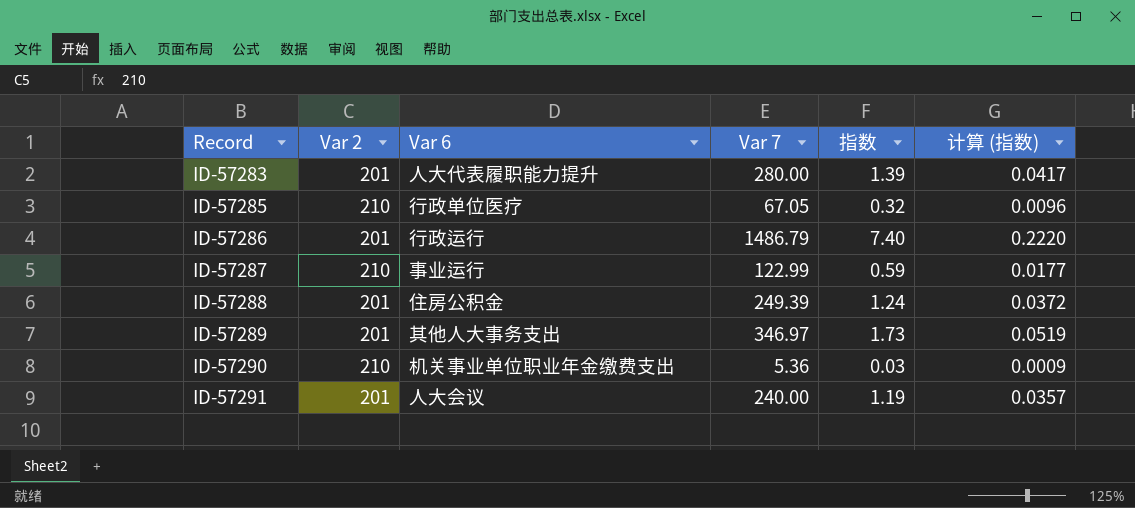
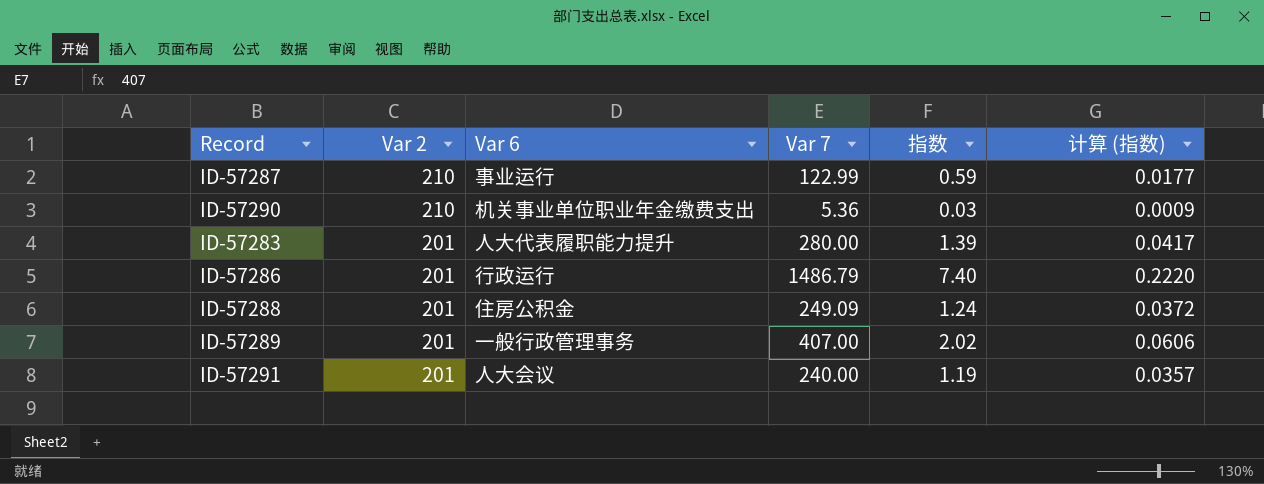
row order: Record ascending -> Var 2 descending
row ID-57285: 210 | 行政单位医疗 | 67.05 | 0.32 | 0.0096 -> none
ID-57288 | Var 7: 249.39 -> 249.09
ID-57289 | Var 6: 其他人大事务支出 -> 一般行政管理事务
ID-57289 | Var 7: 346.97 -> 407.00
ID-57289 | 指数: 1.73 -> 2.02
ID-57289 | 计算 (指数): 0.0519 -> 0.0606

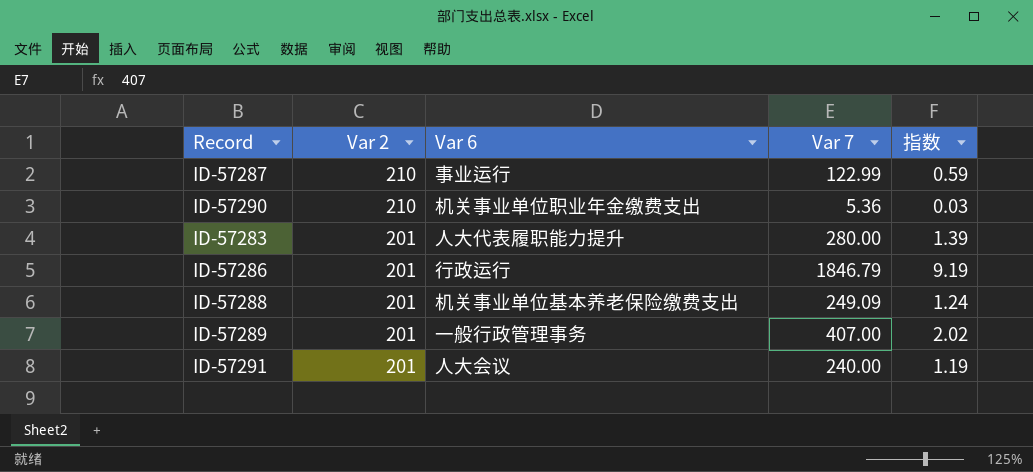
column 计算 (指数) | formula: [指数] * 0.03 -> none
ID-57286 | Var 7: 1486.79 -> 1846.79
ID-57286 | 指数: 7.40 -> 9.19
ID-57288 | Var 6: 住房公积金 -> 机关事业单位基本养老保险缴费支出

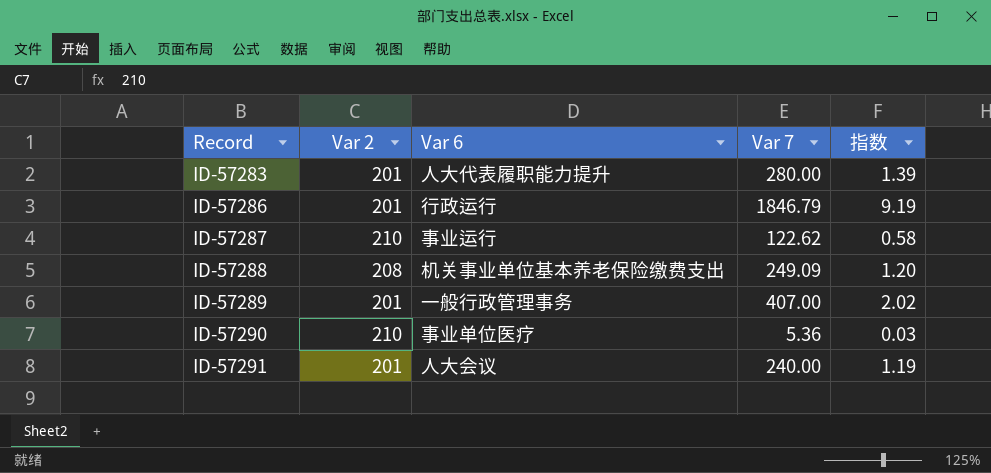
row order: Var 2 descending -> Record ascending
ID-57287 | Var 7: 122.99 -> 122.62
ID-57287 | 指数: 0.59 -> 0.58
ID-57288 | Var 2: 201 -> 208
ID-57288 | 指数: 1.24 -> 1.20
ID-57290 | Var 6: 机关事业单位职业年金缴费支出 -> 事业单位医疗

